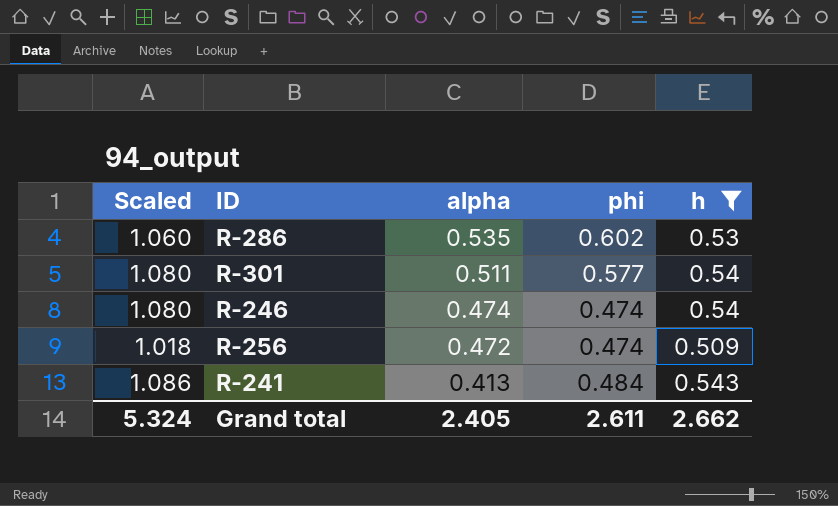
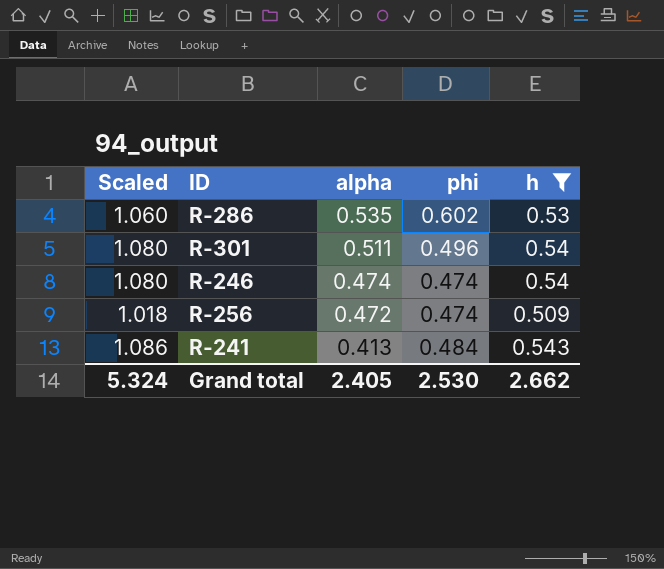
R-301 | phi: 0.577 -> 0.496
Grand total | phi: 2.611 -> 2.530

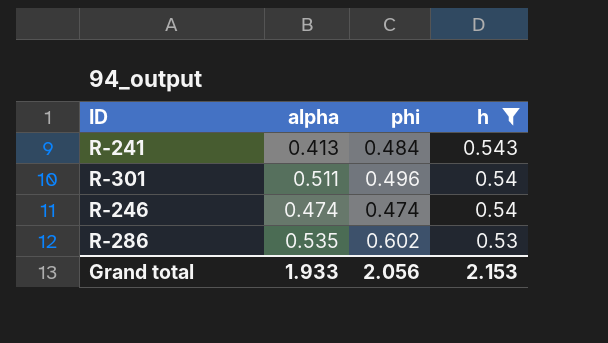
row order: alpha descending -> h descending
column Scaled | formula: [h] * 2 -> none
row R-256: 1.018 | 0.472 | 0.474 | 0.509 -> none
Grand total | alpha: 2.405 -> 1.933
Grand total | phi: 2.530 -> 2.056
Grand total | h: 2.662 -> 2.153

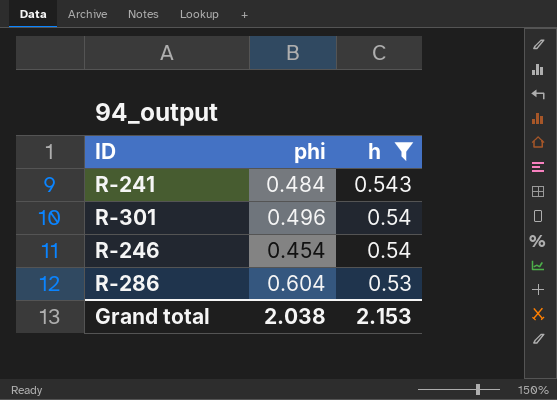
column alpha | position: 2 -> none
R-246 | phi: 0.474 -> 0.454
R-286 | phi: 0.602 -> 0.604
Grand total | phi: 2.056 -> 2.038

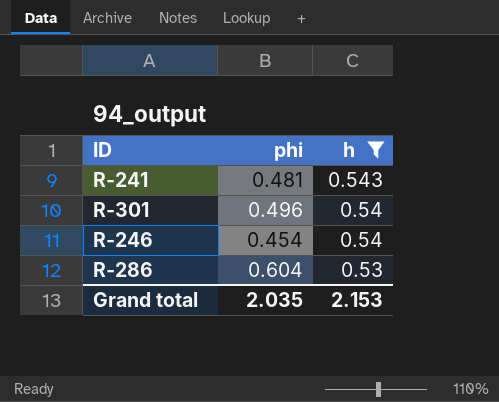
R-241 | phi: 0.484 -> 0.481
Grand total | phi: 2.038 -> 2.035

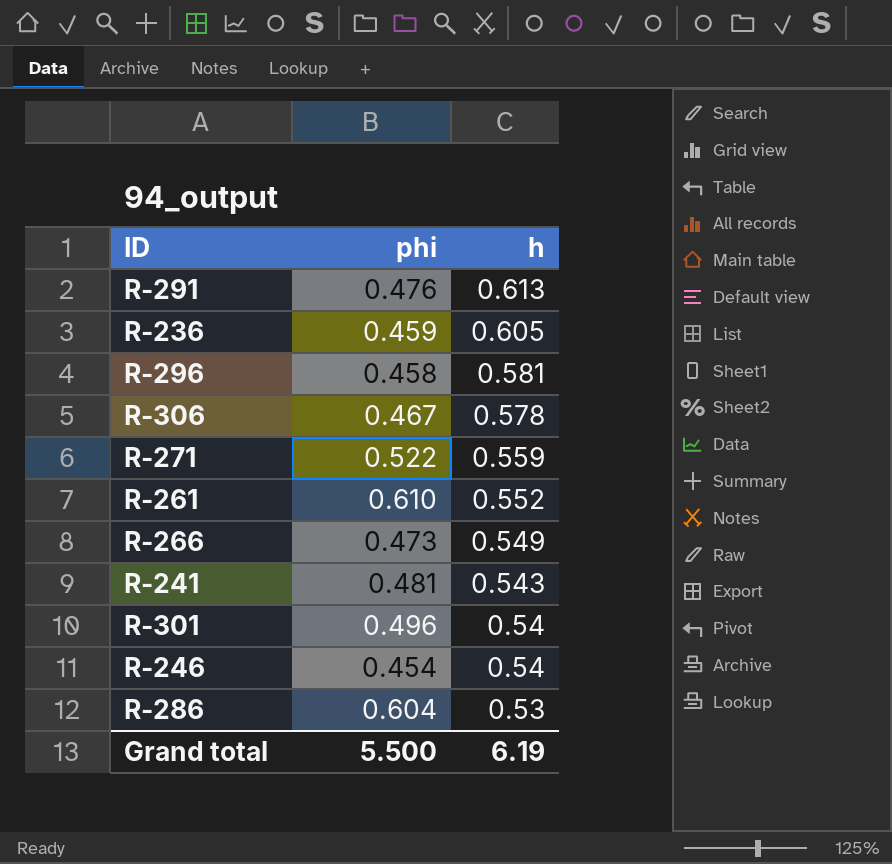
filter: h <= 0.543 -> none
Grand total | phi: 2.035 -> 5.500
Grand total | h: 2.153 -> 6.19

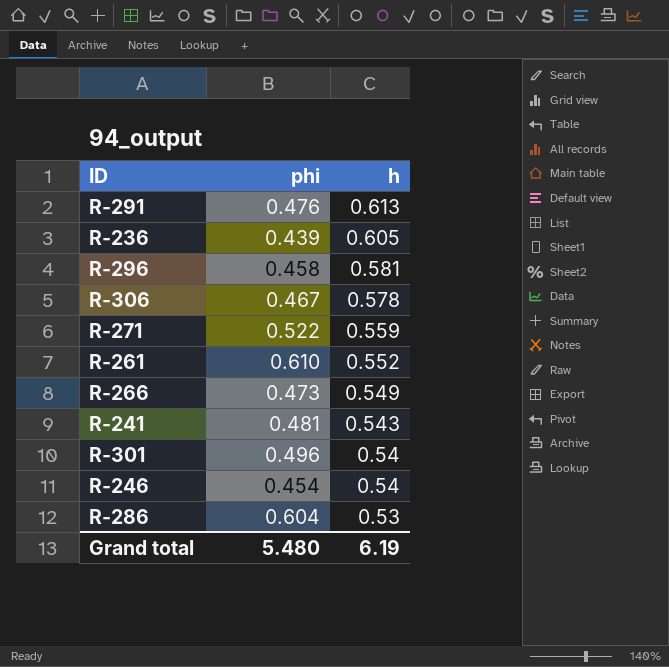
R-236 | phi: 0.459 -> 0.439
Grand total | phi: 5.500 -> 5.480

